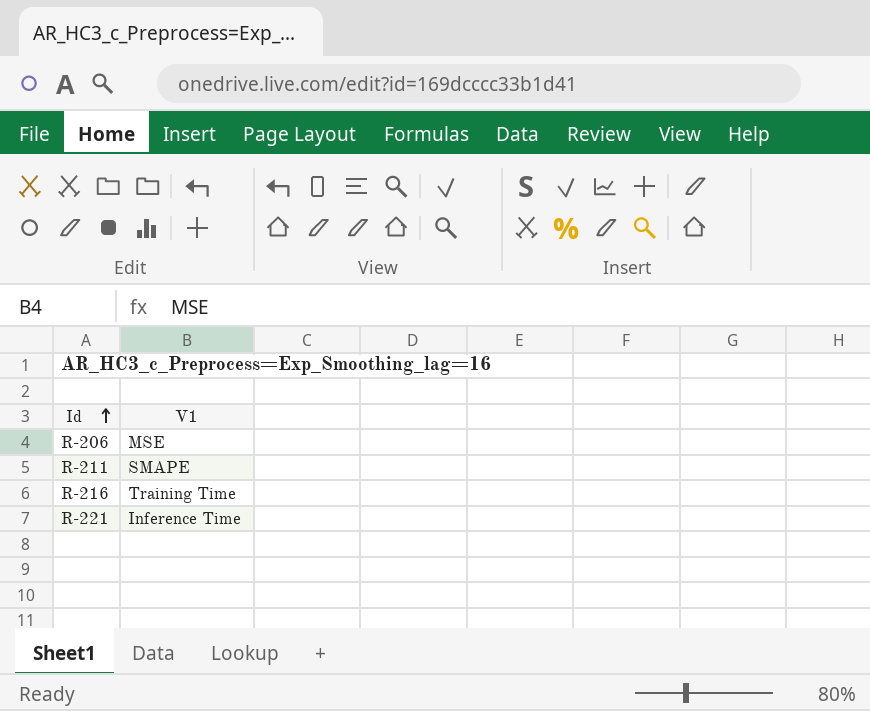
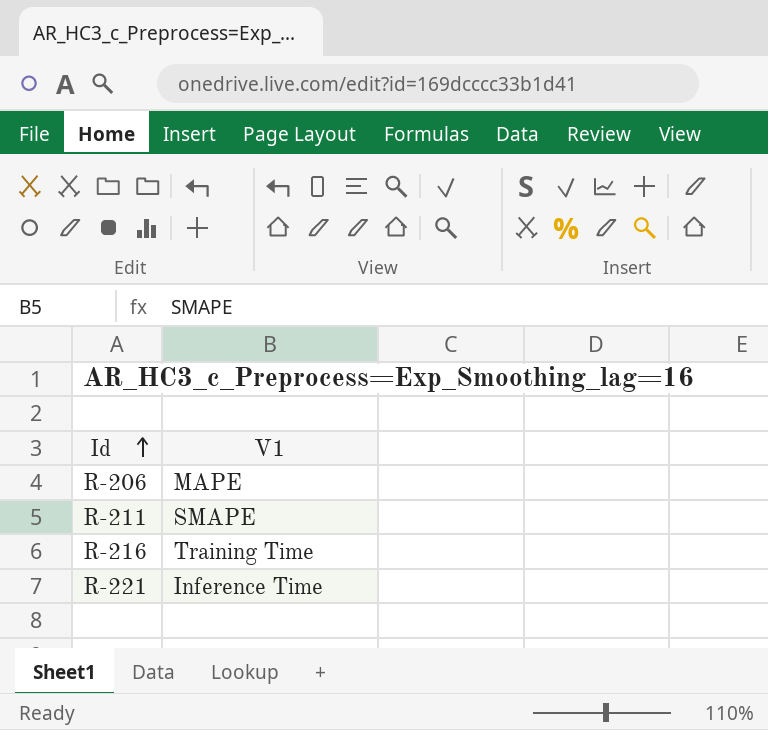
R-206 | V1: MSE -> MAPE

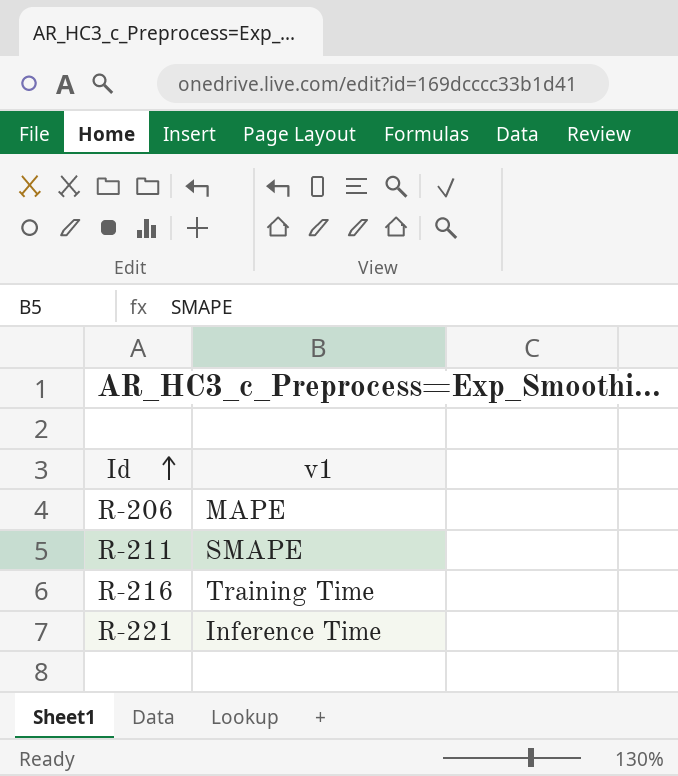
column name: V1 -> v1

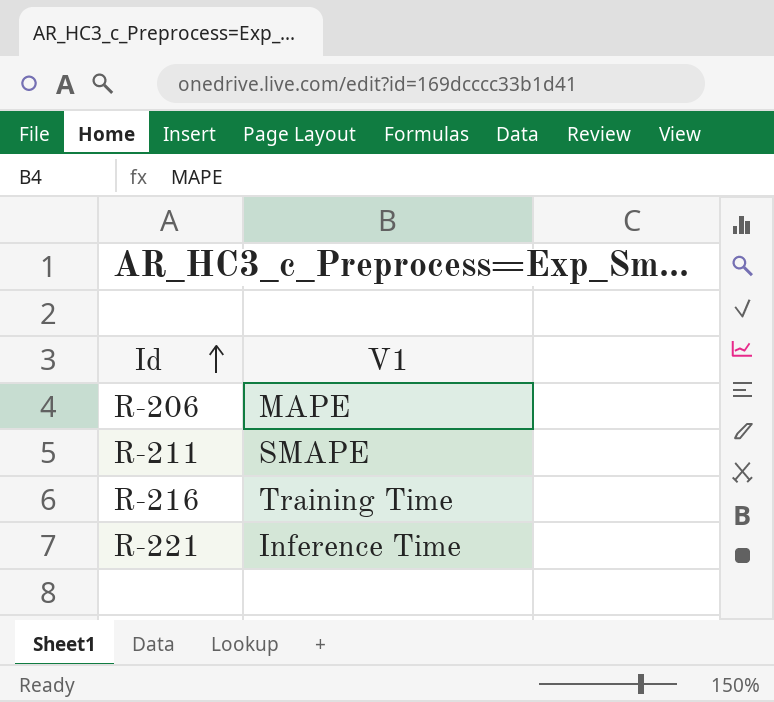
column name: v1 -> V1

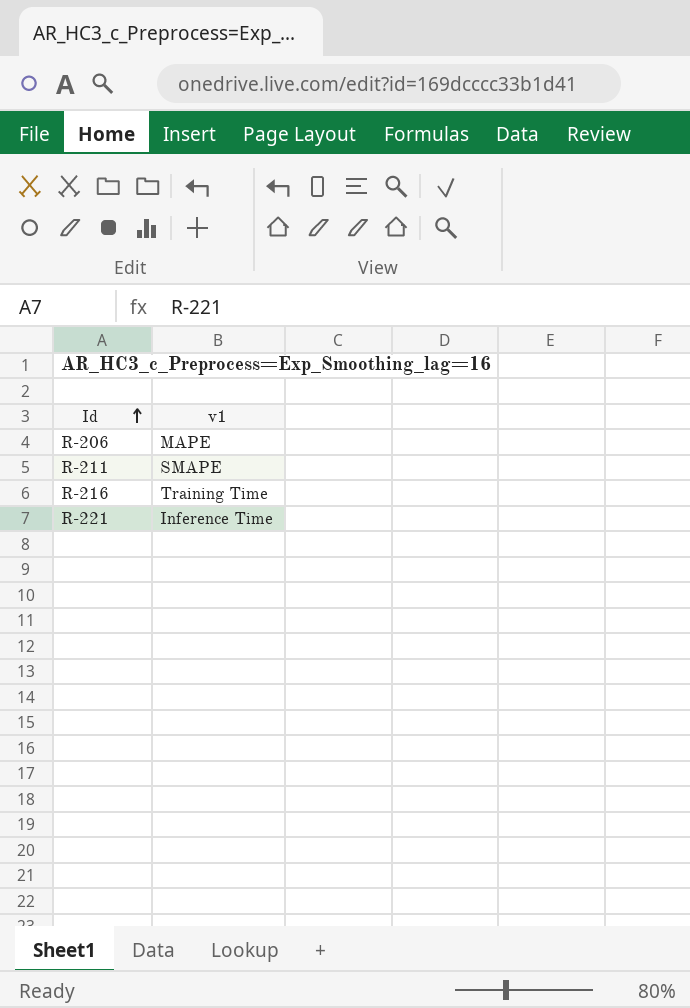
column name: V1 -> v1

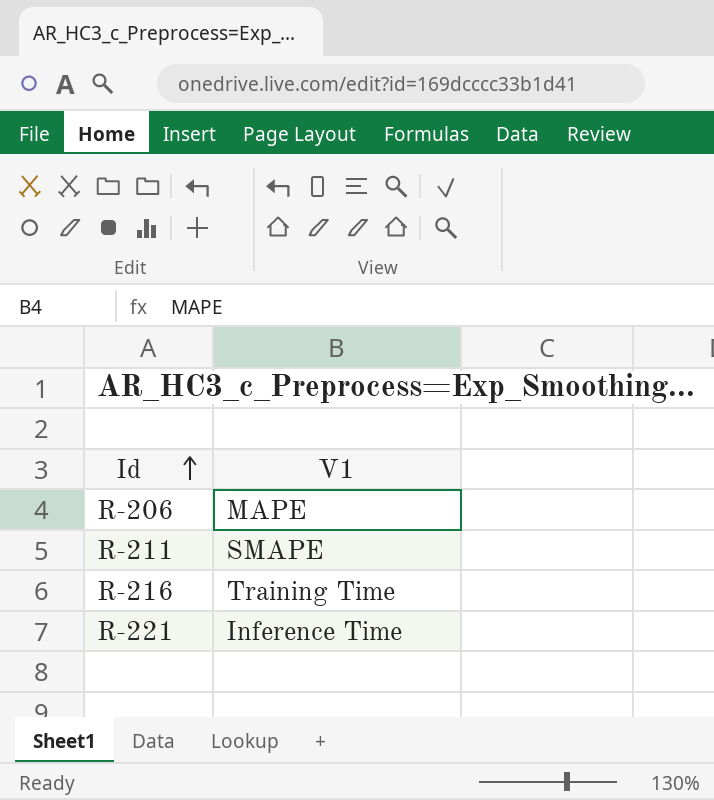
column name: v1 -> V1

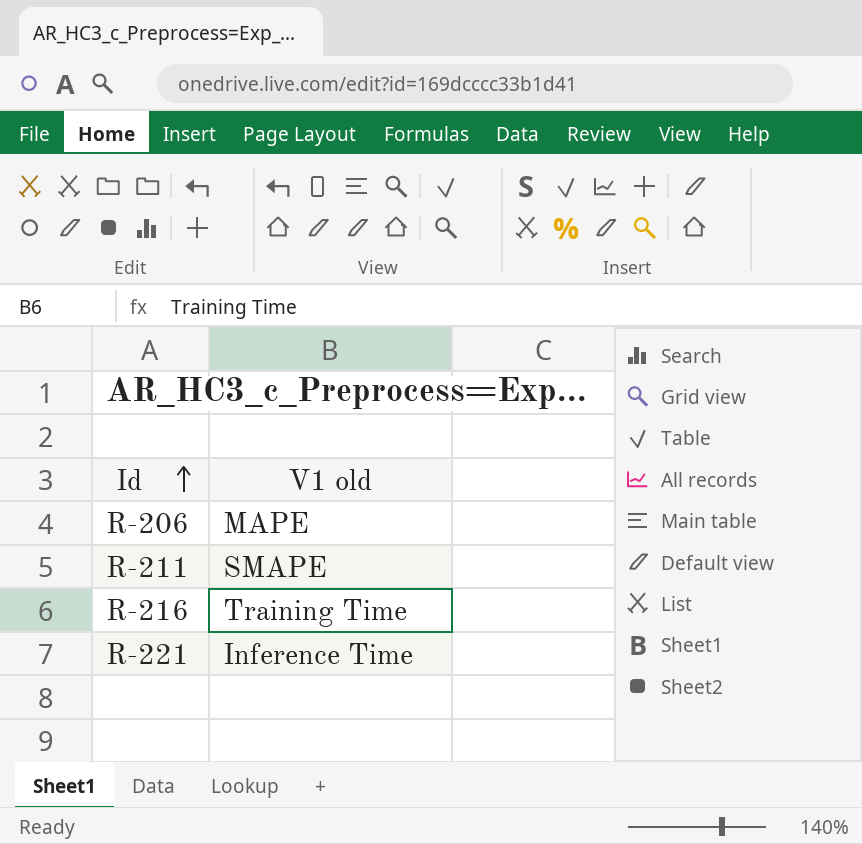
column name: V1 -> V1 old

